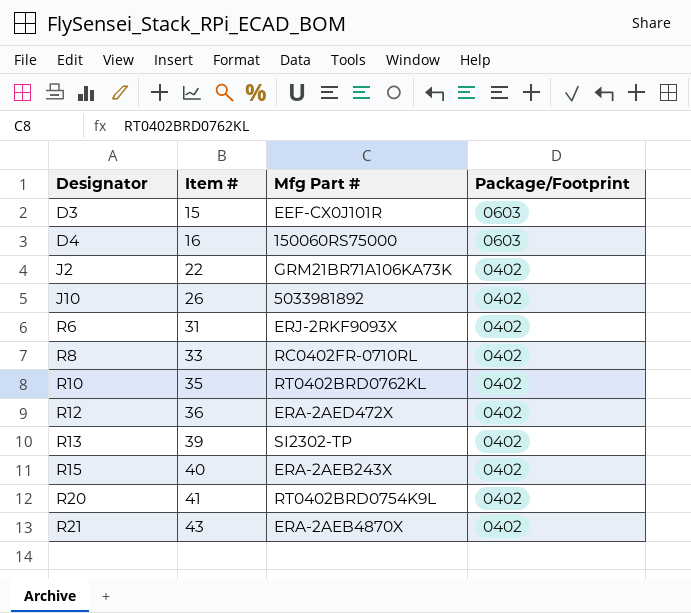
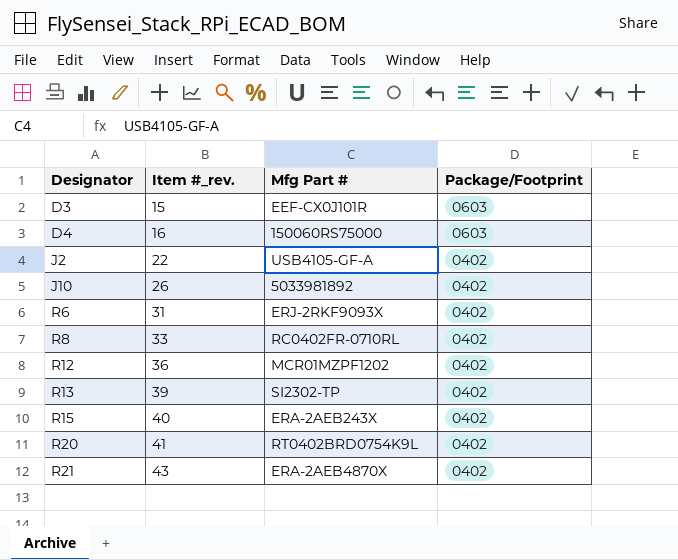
column name: Item # -> Item #_rev.
row R10: 35 | RT0402BRD0762KL | 0402 -> none
J2 | Mfg Part #: GRM21BR71A106KA73K -> USB4105-GF-A
R12 | Mfg Part #: ERA-2AED472X -> MCR01MZPF1202

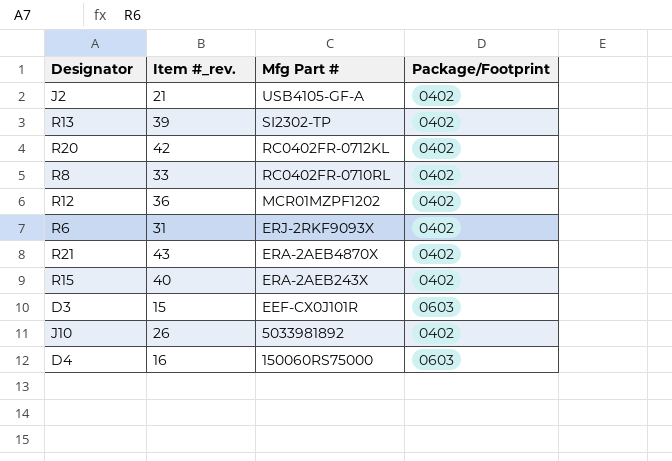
row order: Designator ascending -> Mfg Part # descending
J2 | Item #_rev.: 22 -> 21
R20 | Item #_rev.: 41 -> 42
R20 | Mfg Part #: RT0402BRD0754K9L -> RC0402FR-0712KL

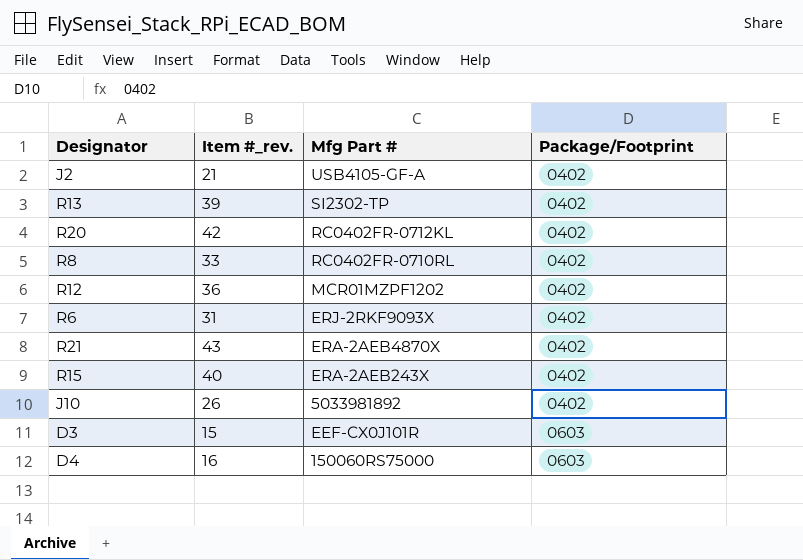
row order: Mfg Part # descending -> Package/Footprint ascending

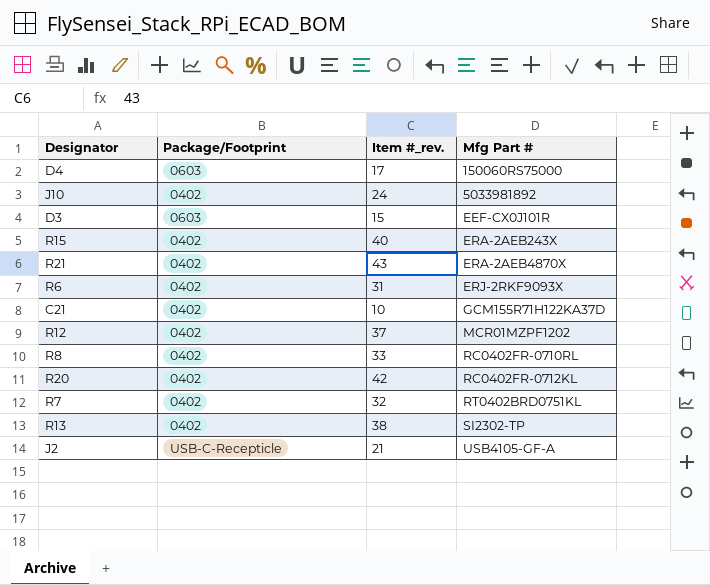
row order: Package/Footprint ascending -> Mfg Part # ascending
column Package/Footprint | position: 4 -> 2
D4 | Item #_rev.: 16 -> 17
J10 | Item #_rev.: 26 -> 24
row C21: none -> 0402 | 10 | GCM155R71H122KA37D
R12 | Item #_rev.: 36 -> 37
row R7: none -> 0402 | 32 | RT0402BRD0751KL
R13 | Item #_rev.: 39 -> 38
J2 | Package/Footprint: 0402 -> USB-C-Recepticle

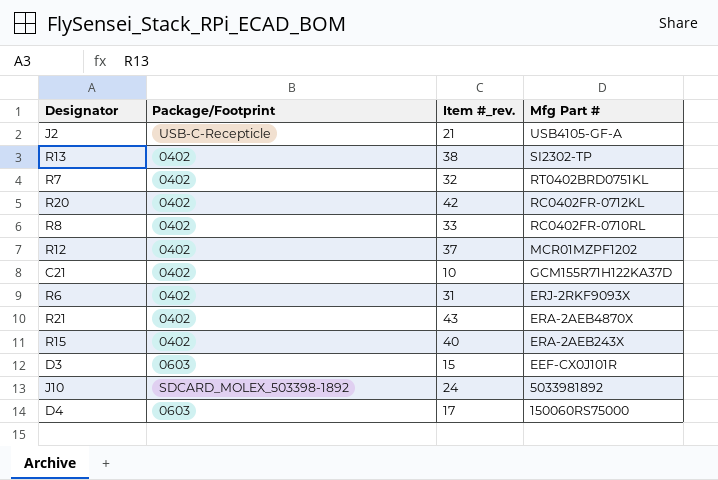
row order: Mfg Part # ascending -> Mfg Part # descending
J10 | Package/Footprint: 0402 -> SDCARD_MOLEX_503398-1892

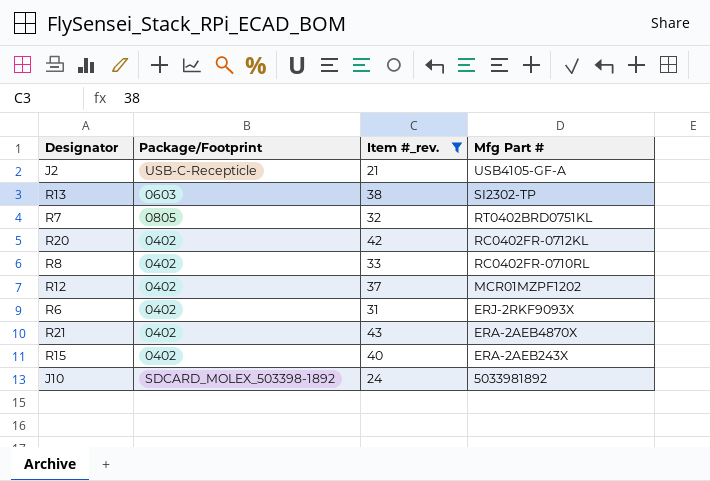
filter: none -> Item #_rev. >= 21
R13 | Package/Footprint: 0402 -> 0603
R7 | Package/Footprint: 0402 -> 0805

